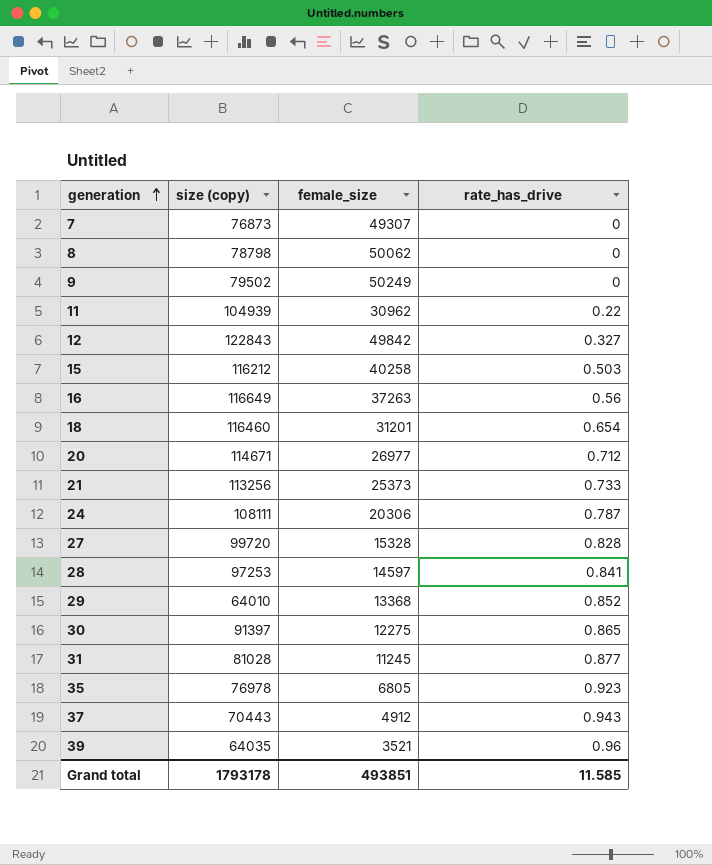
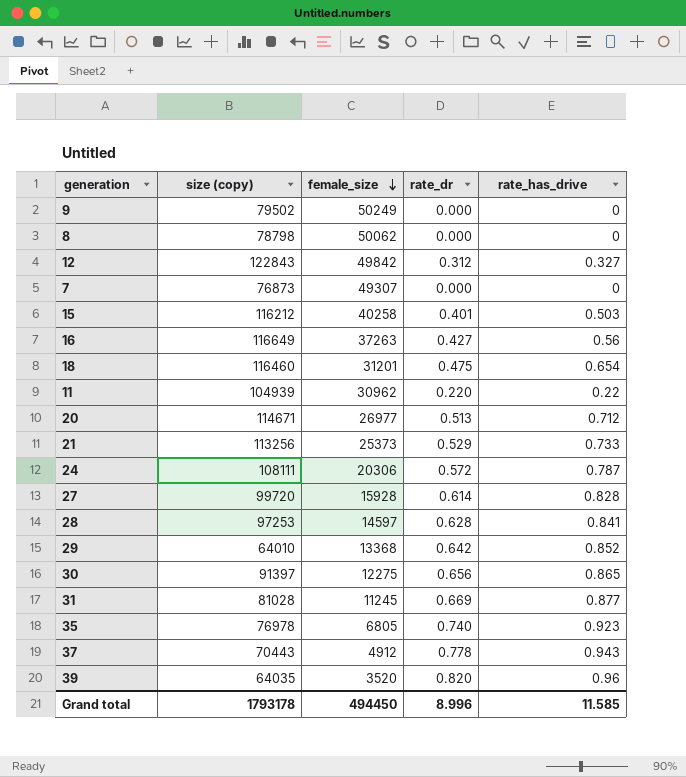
row order: generation ascending -> female_size descending
column rate_dr | position: none -> 4
27 | female_size: 15328 -> 15928
39 | female_size: 3521 -> 3520
Grand total | female_size: 493851 -> 494450

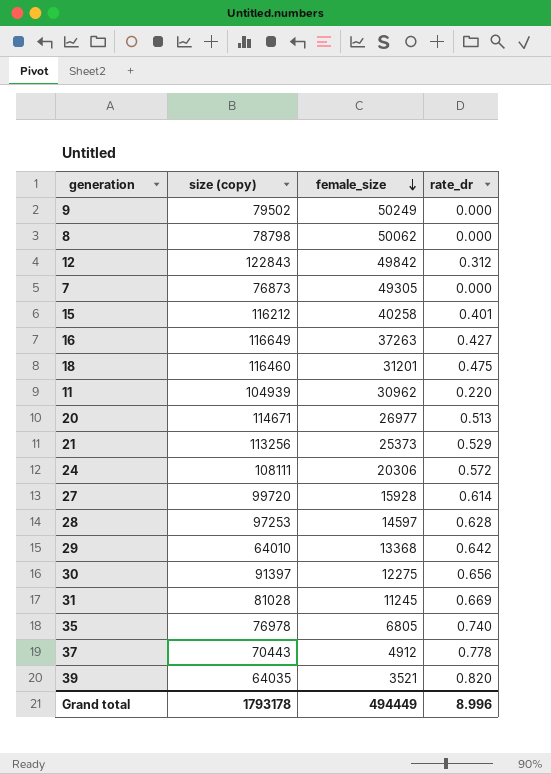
column rate_has_drive | position: 5 -> none
7 | female_size: 49307 -> 49305
39 | female_size: 3520 -> 3521
Grand total | female_size: 494450 -> 494449

